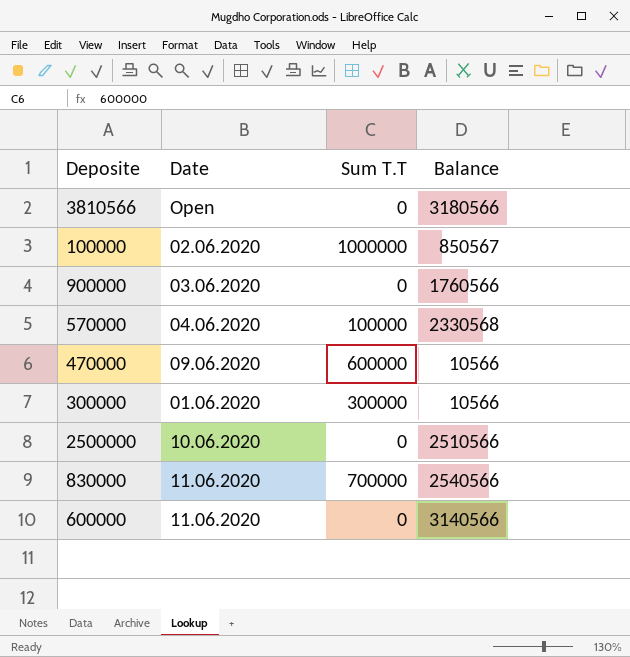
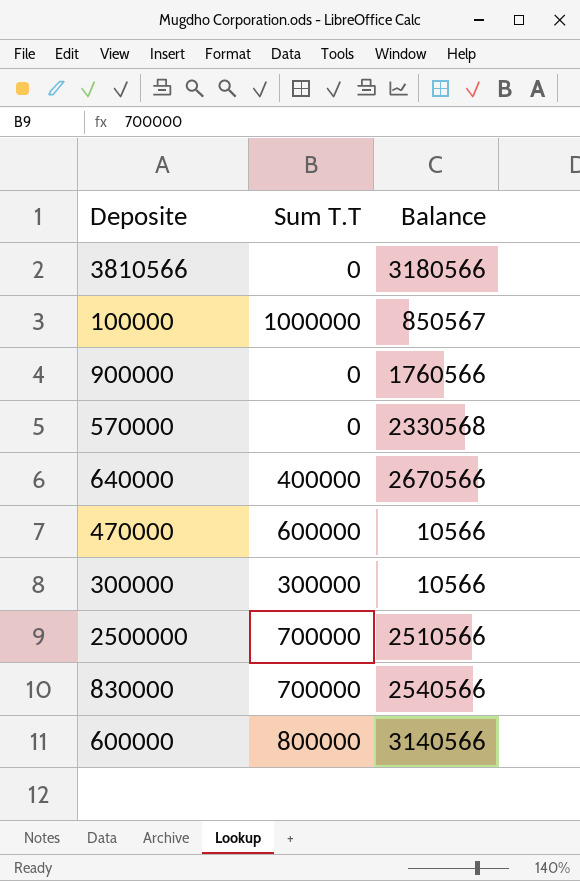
column Date | position: 2 -> none
570000 | Sum T.T: 100000 -> 0
row 640000: none -> 400000 | 2670566
2500000 | Sum T.T: 0 -> 700000
600000 | Sum T.T: 0 -> 800000

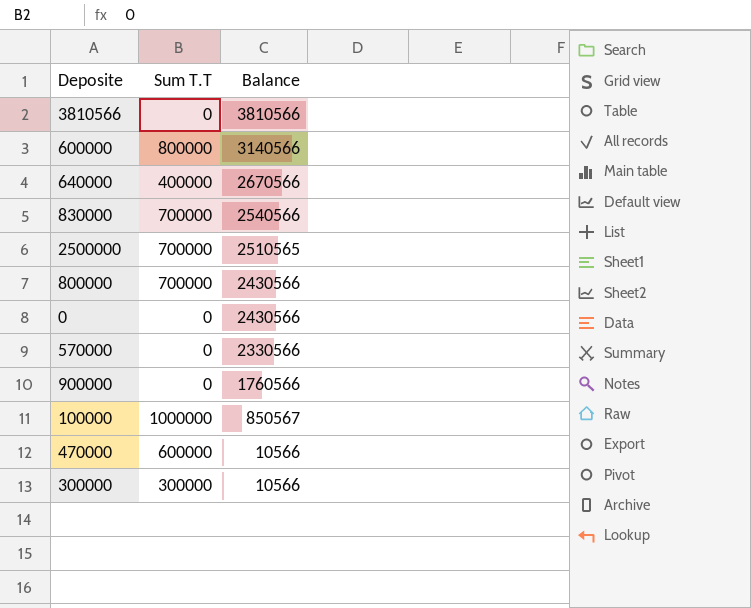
row order: none -> Balance descending
3810566 | Balance: 3180566 -> 3810566
2500000 | Balance: 2510566 -> 2510565
row 800000: none -> 700000 | 2430566
row 0: none -> 0 | 2430566
570000 | Balance: 2330568 -> 2330566

